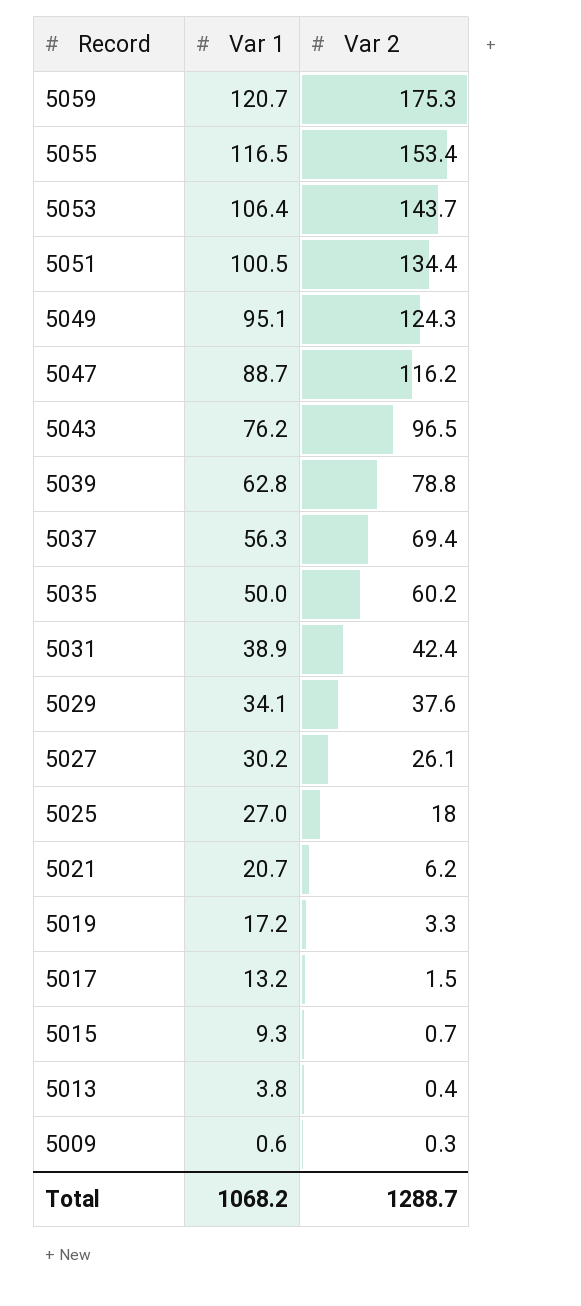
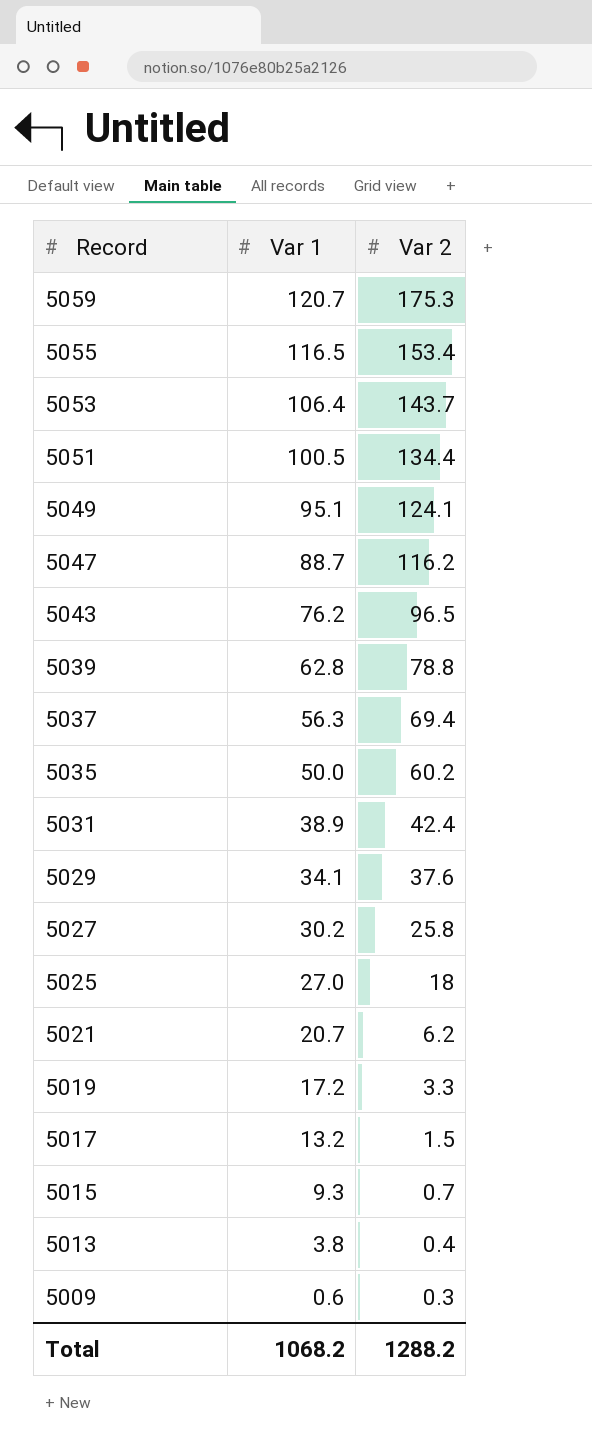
5049 | Var 2: 124.3 -> 124.1
5027 | Var 2: 26.1 -> 25.8
Total | Var 2: 1288.7 -> 1288.2

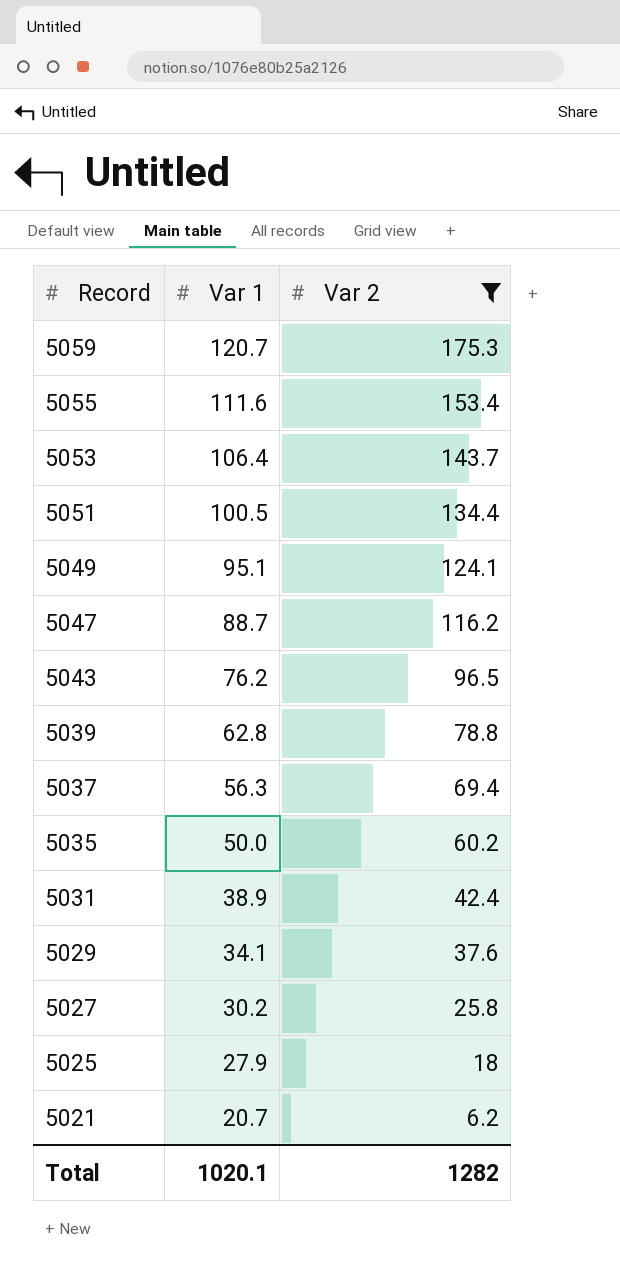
filter: none -> Var 2 >= 6.2
5055 | Var 1: 116.5 -> 111.6
5025 | Var 1: 27.0 -> 27.9
Total | Var 1: 1068.2 -> 1020.1
Total | Var 2: 1288.2 -> 1282

